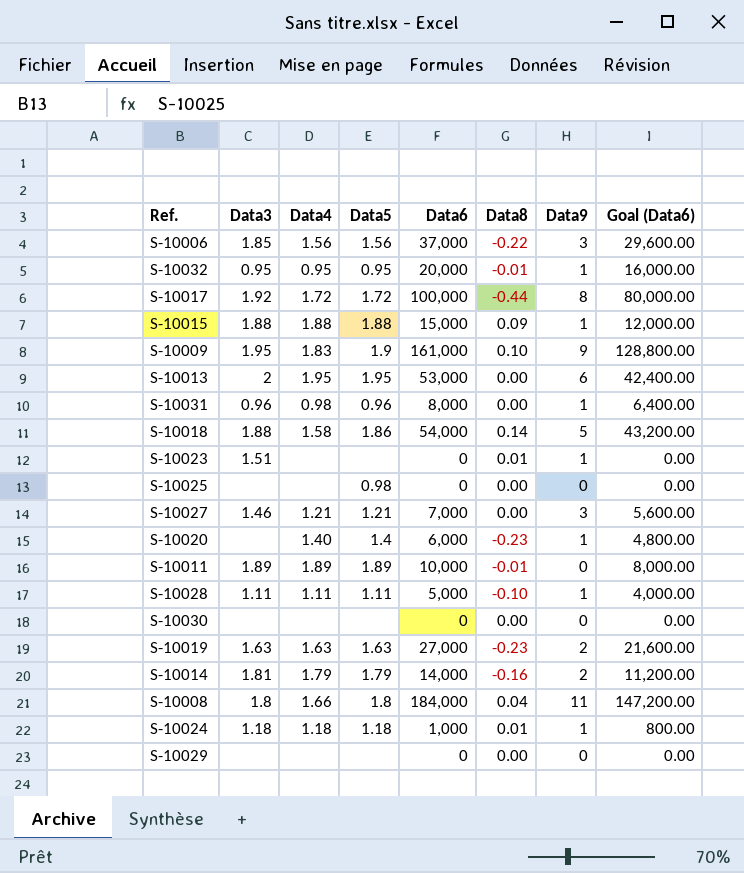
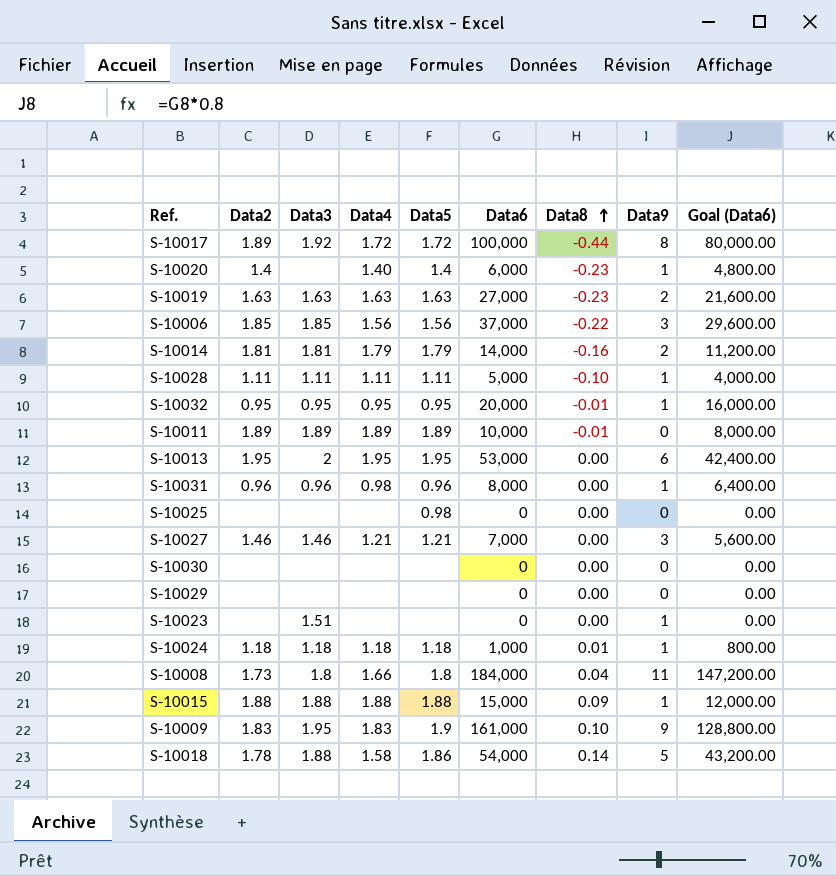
row order: none -> Data8 ascending
column Data2 | position: none -> 2
S-10023 | Data8: 0.01 -> 0.00

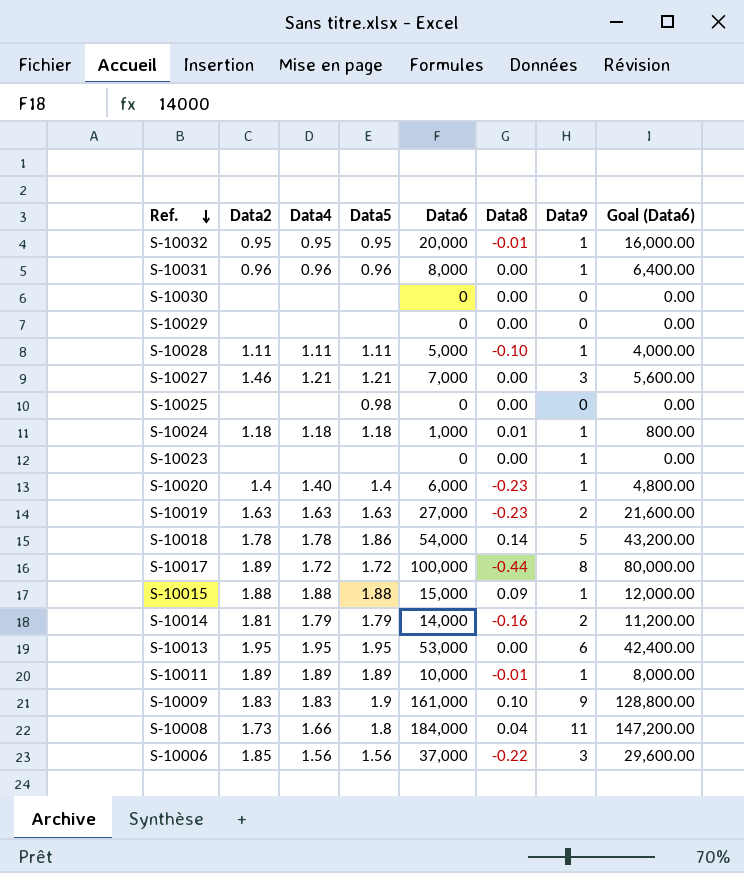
row order: Data8 ascending -> Ref. descending
column Data3 | position: 3 -> none
S-10031 | Data4: 0.98 -> 0.96
S-10018 | Data4: 1.58 -> 1.78
S-10011 | Data9: 0 -> 1

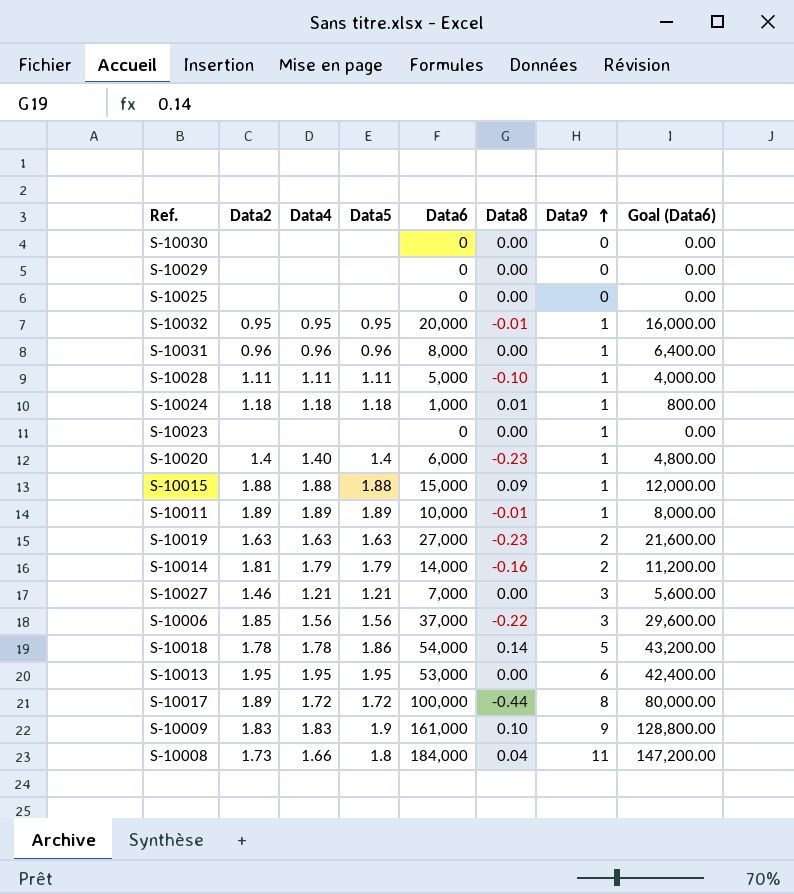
row order: Ref. descending -> Data9 ascending
S-10025 | Data5: 0.98 -> none

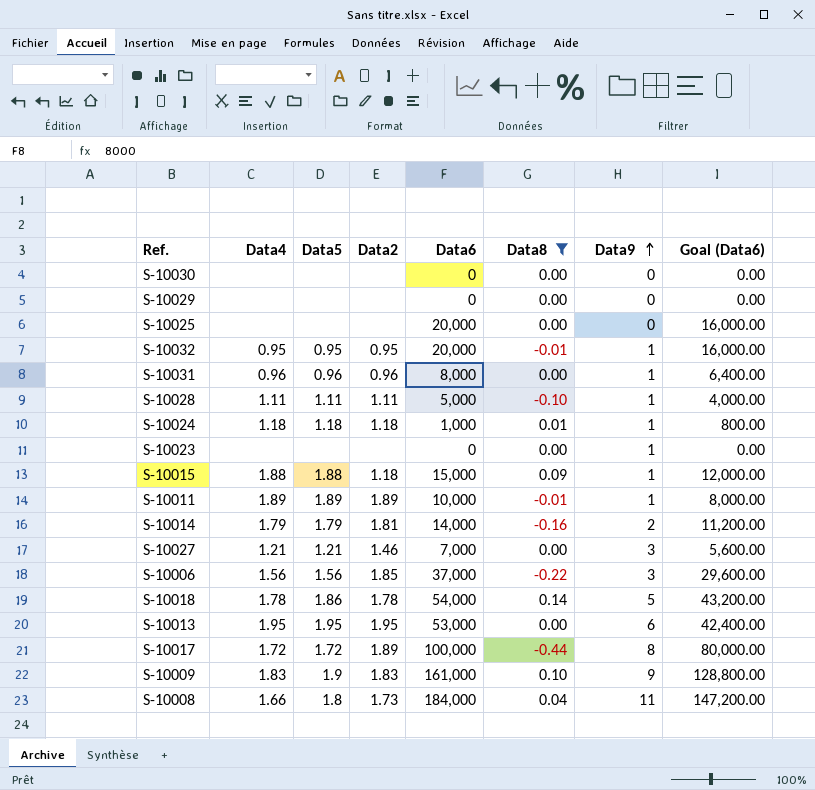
filter: none -> Data8 != -0.23
column Data2 | position: 2 -> 4
S-10025 | Data6: 0 -> 20,000
S-10025 | Goal (Data6): 0.00 -> 16,000.00
S-10015 | Data2: 1.88 -> 1.18

